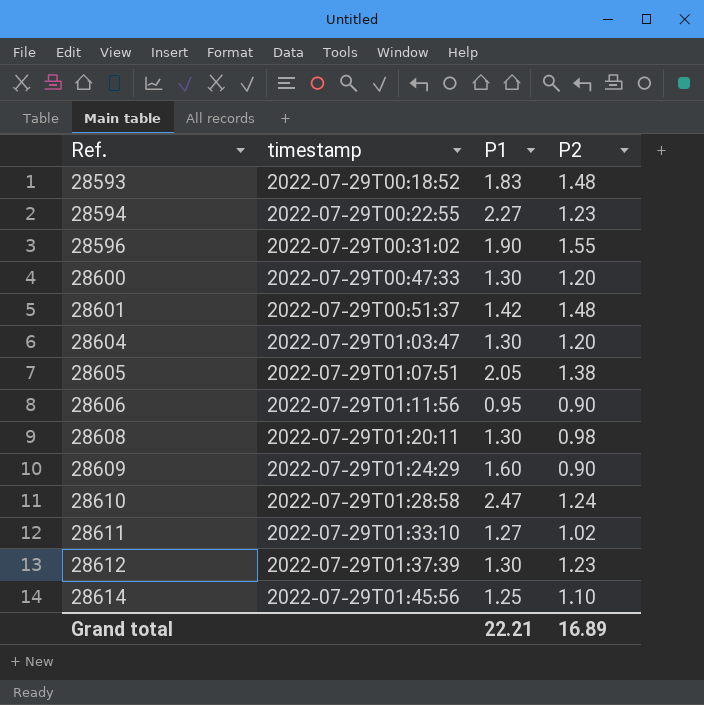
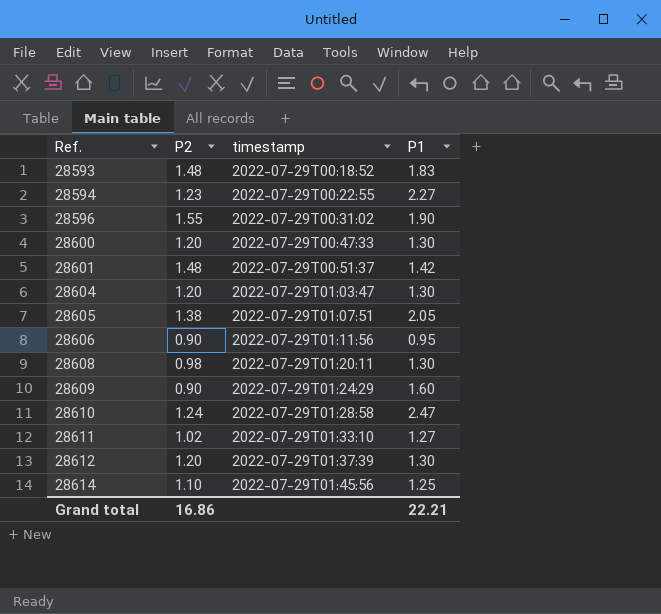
column P2 | position: 4 -> 2
28612 | P2: 1.23 -> 1.20
Grand total | P2: 16.89 -> 16.86

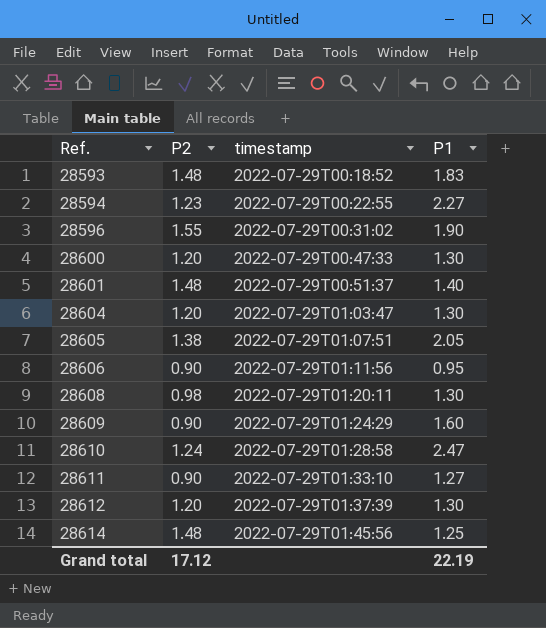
28601 | P1: 1.42 -> 1.40
28611 | P2: 1.02 -> 0.90
28614 | P2: 1.10 -> 1.48
Grand total | P2: 16.86 -> 17.12
Grand total | P1: 22.21 -> 22.19

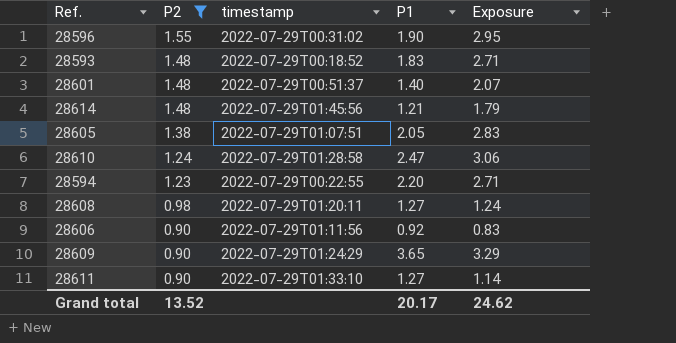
filter: none -> P2 != 1.20
row order: Ref. ascending -> P2 descending
column Exposure | formula: none -> [P2] * [P1]
28614 | P1: 1.25 -> 1.21
28594 | P1: 2.27 -> 2.20
28608 | P1: 1.30 -> 1.27
28606 | P1: 0.95 -> 0.92
28609 | P1: 1.60 -> 3.65
Grand total | P2: 17.12 -> 13.52
Grand total | P1: 22.19 -> 20.17

